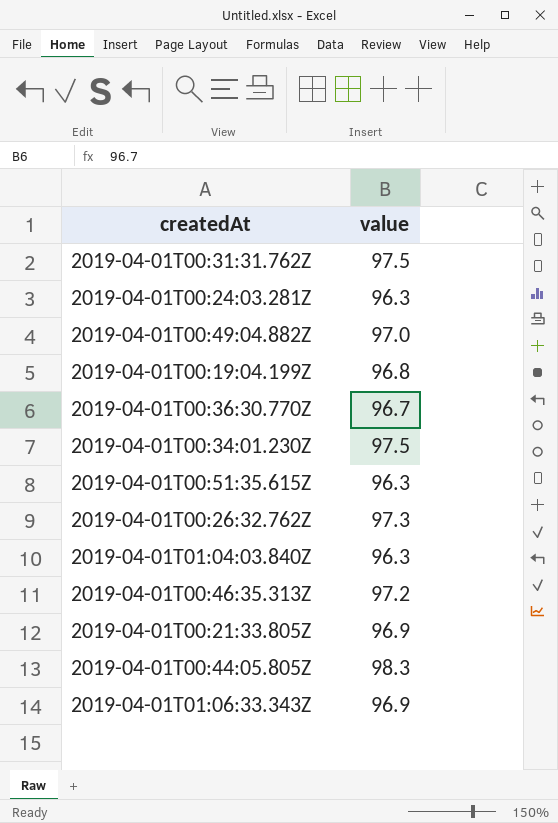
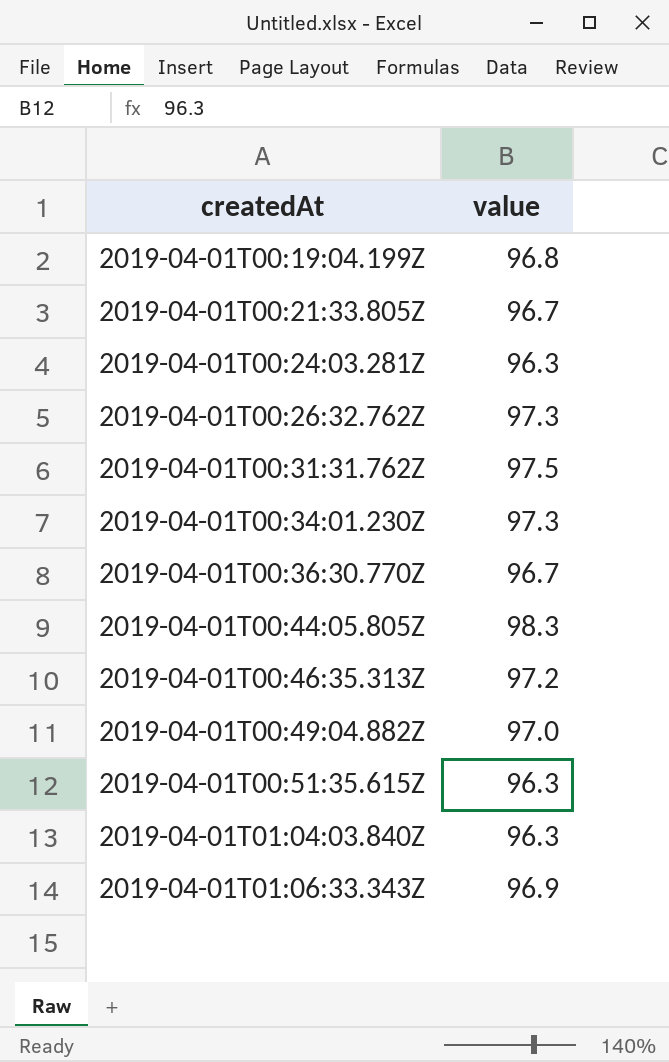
row order: none -> createdAt ascending
2019-04-01T00:21:33.805Z | value: 96.9 -> 96.7
2019-04-01T00:34:01.230Z | value: 97.5 -> 97.3

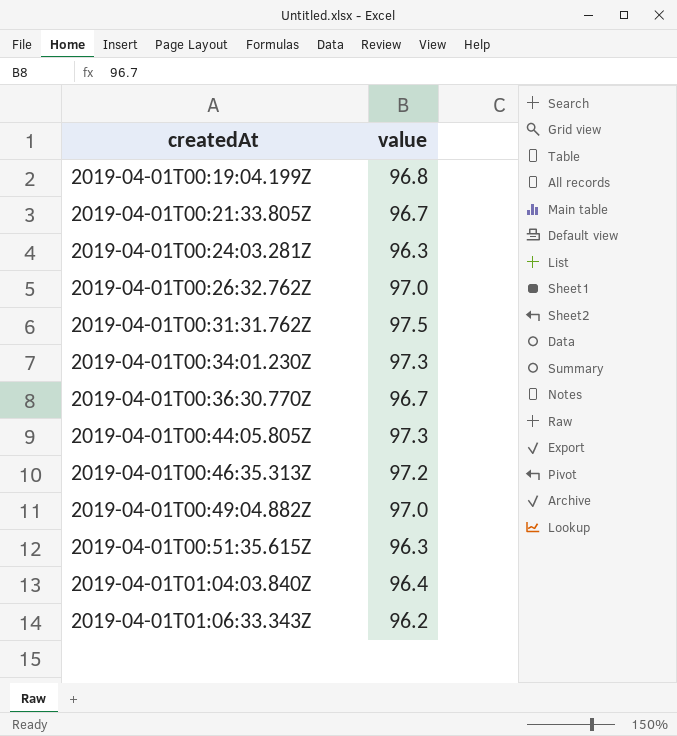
2019-04-01T00:26:32.762Z | value: 97.3 -> 97.0
2019-04-01T00:44:05.805Z | value: 98.3 -> 97.3
2019-04-01T01:04:03.840Z | value: 96.3 -> 96.4
2019-04-01T01:06:33.343Z | value: 96.9 -> 96.2

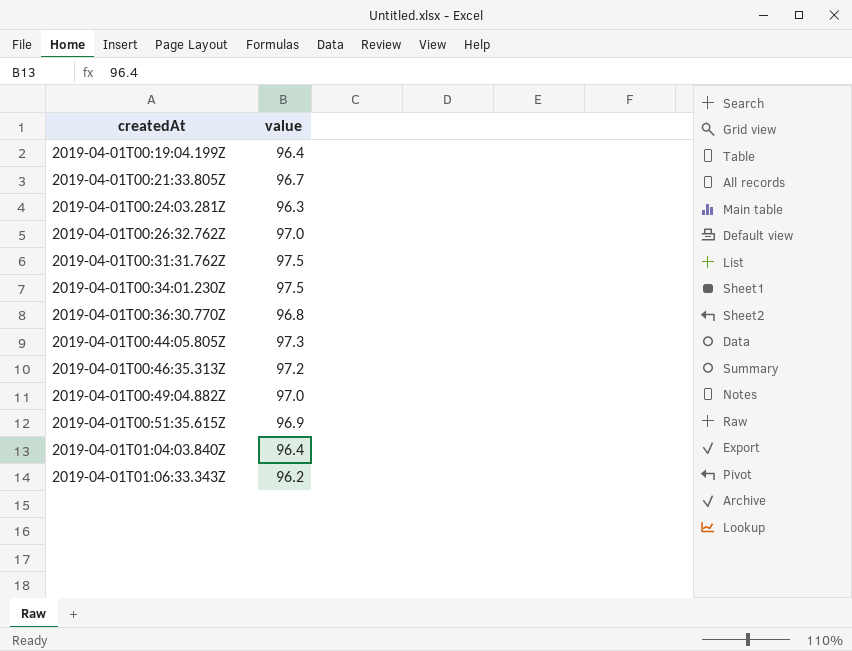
2019-04-01T00:19:04.199Z | value: 96.8 -> 96.4
2019-04-01T00:34:01.230Z | value: 97.3 -> 97.5
2019-04-01T00:36:30.770Z | value: 96.7 -> 96.8
2019-04-01T00:51:35.615Z | value: 96.3 -> 96.9

